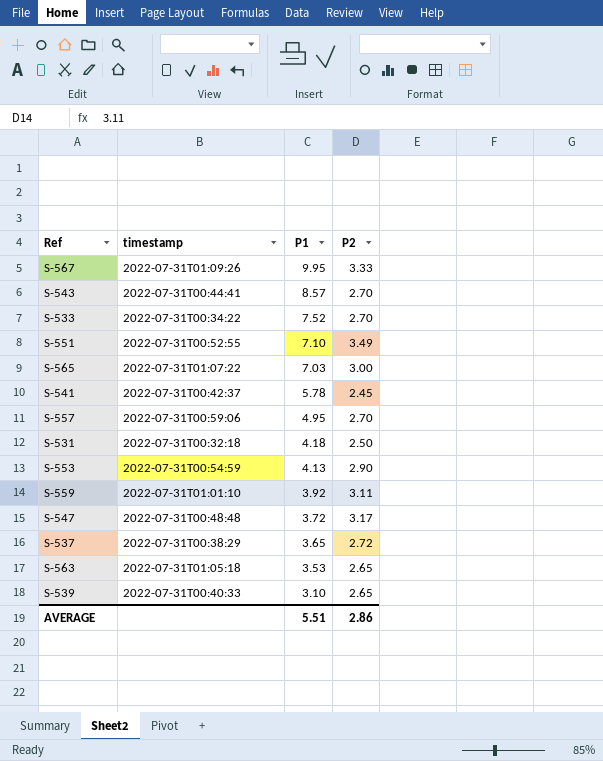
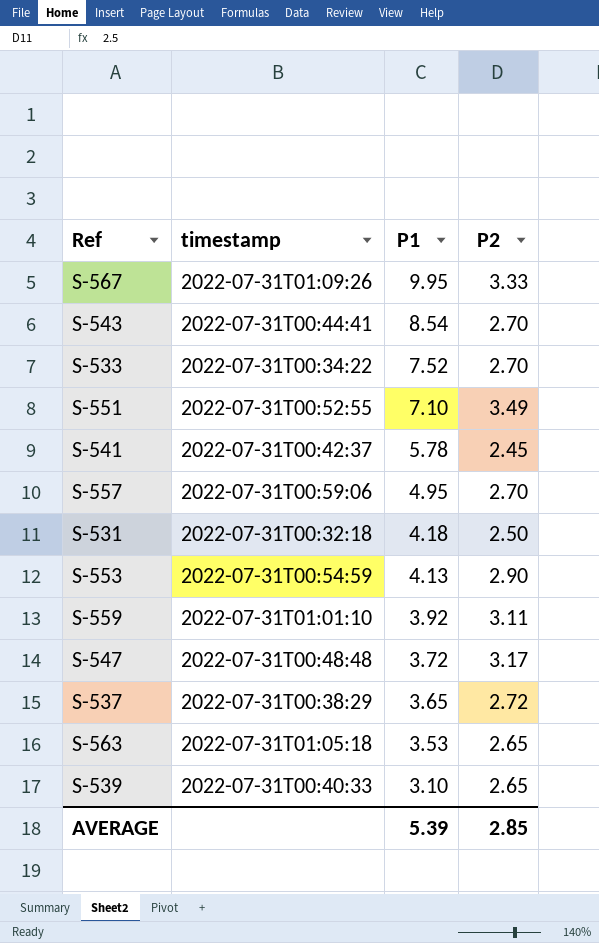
row S-565: 2022-07-31T01:07:22 | 7.03 | 3.00 -> none
S-543 | P1: 8.57 -> 8.54
AVERAGE | P1: 5.51 -> 5.39
AVERAGE | P2: 2.86 -> 2.85

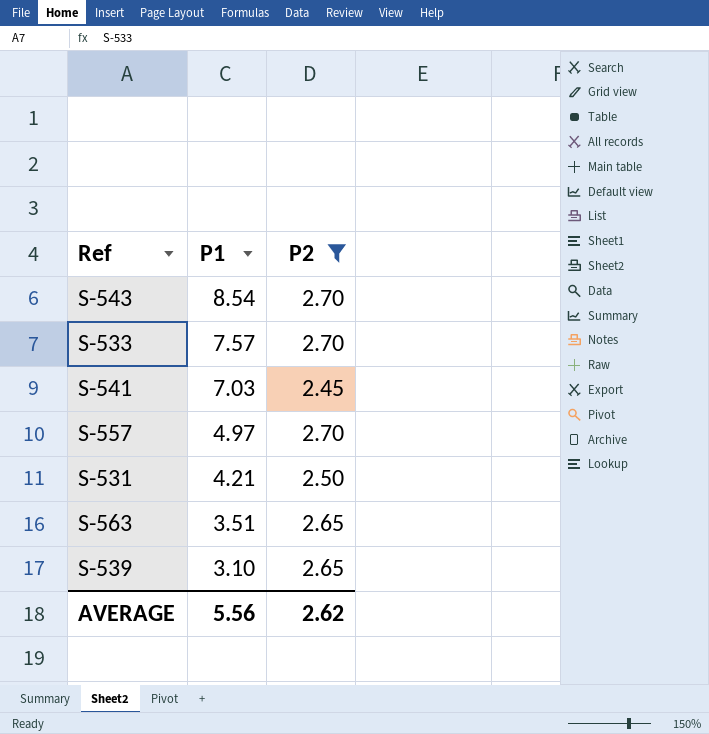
filter: none -> P2 <= 2.70
column timestamp | position: 2 -> none
S-533 | P1: 7.52 -> 7.57
S-541 | P1: 5.78 -> 7.03
S-557 | P1: 4.95 -> 4.97
S-531 | P1: 4.18 -> 4.21
S-563 | P1: 3.53 -> 3.51
AVERAGE | P1: 5.39 -> 5.56
AVERAGE | P2: 2.85 -> 2.62

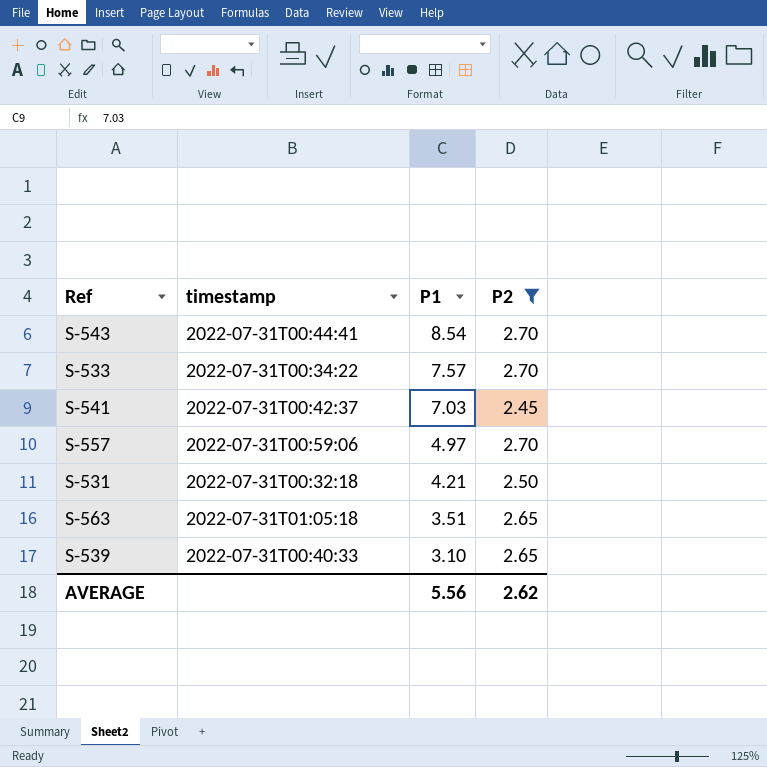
column timestamp | position: none -> 2

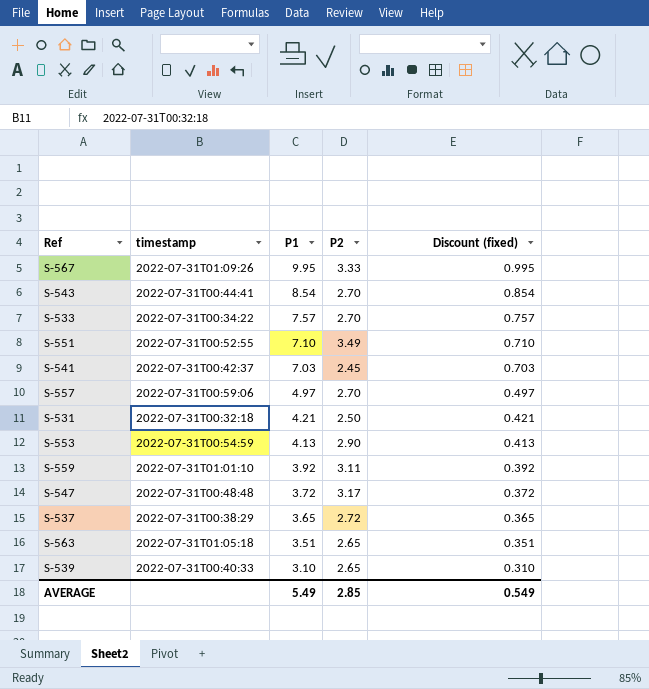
filter: P2 <= 2.70 -> none
column Discount (fixed) | formula: none -> [P1] * 0.1
AVERAGE | P1: 5.56 -> 5.49
AVERAGE | P2: 2.62 -> 2.85

